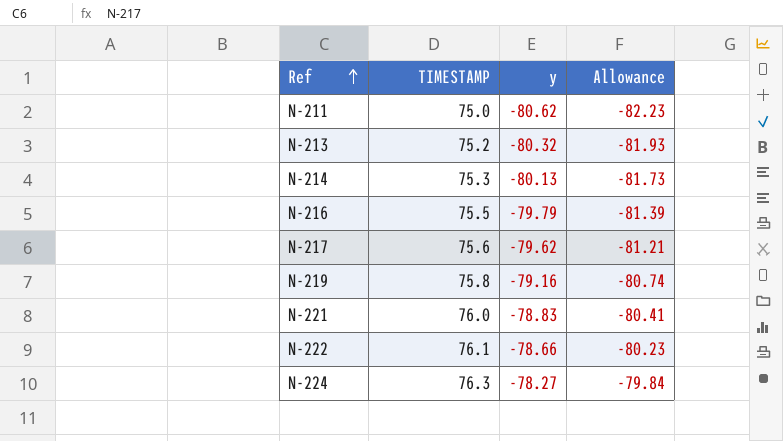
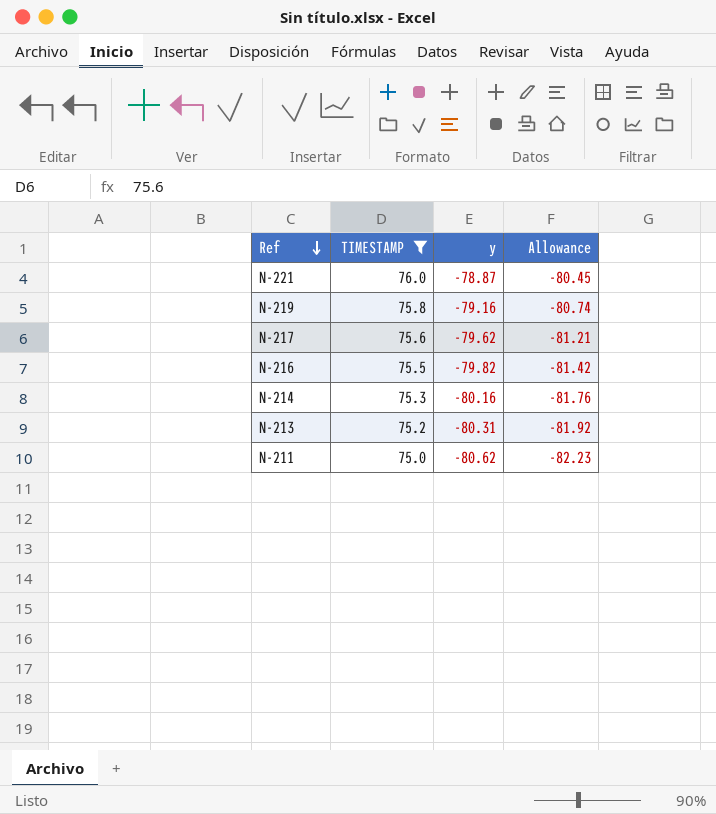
filter: none -> TIMESTAMP <= 76.0
row order: Ref ascending -> Ref descending
N-221 | y: -78.83 -> -78.87
N-221 | Allowance: -80.41 -> -80.45
N-216 | y: -79.79 -> -79.82
N-216 | Allowance: -81.39 -> -81.42
N-214 | y: -80.13 -> -80.16
N-214 | Allowance: -81.73 -> -81.76
N-213 | y: -80.32 -> -80.31
N-213 | Allowance: -81.93 -> -81.92

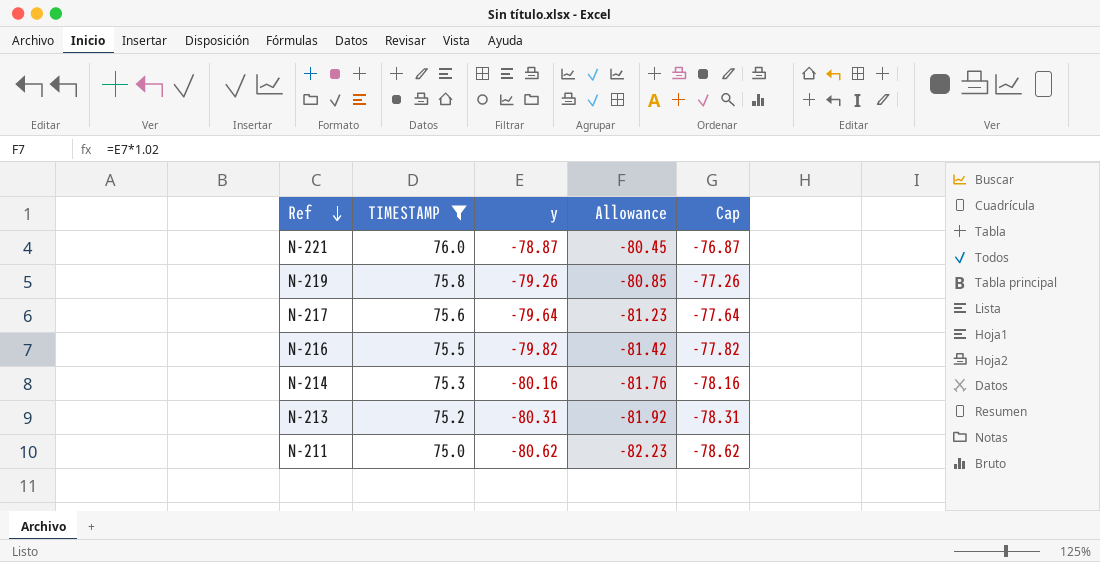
column Cap | formula: none -> [y] + 2
N-219 | y: -79.16 -> -79.26
N-219 | Allowance: -80.74 -> -80.85
N-217 | y: -79.62 -> -79.64
N-217 | Allowance: -81.21 -> -81.23

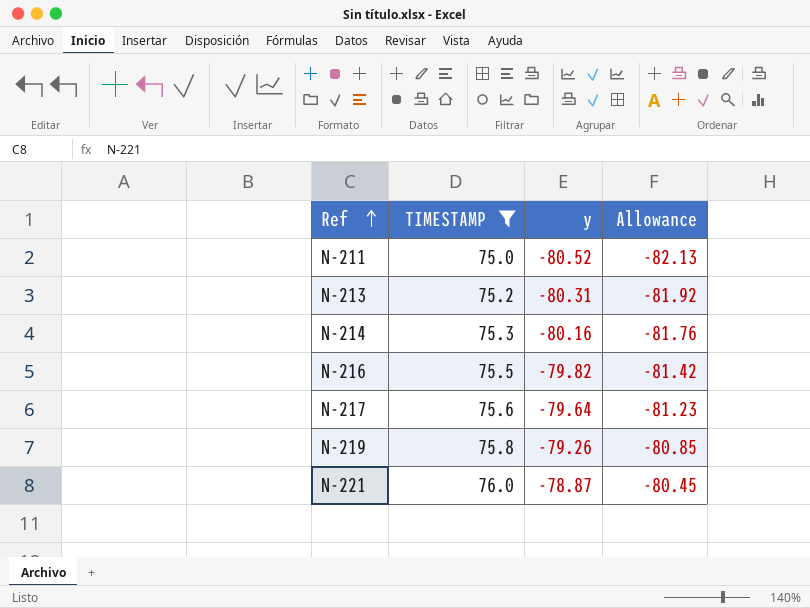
row order: Ref descending -> Ref ascending
column Cap | formula: [y] + 2 -> none
N-211 | y: -80.62 -> -80.52
N-211 | Allowance: -82.23 -> -82.13

